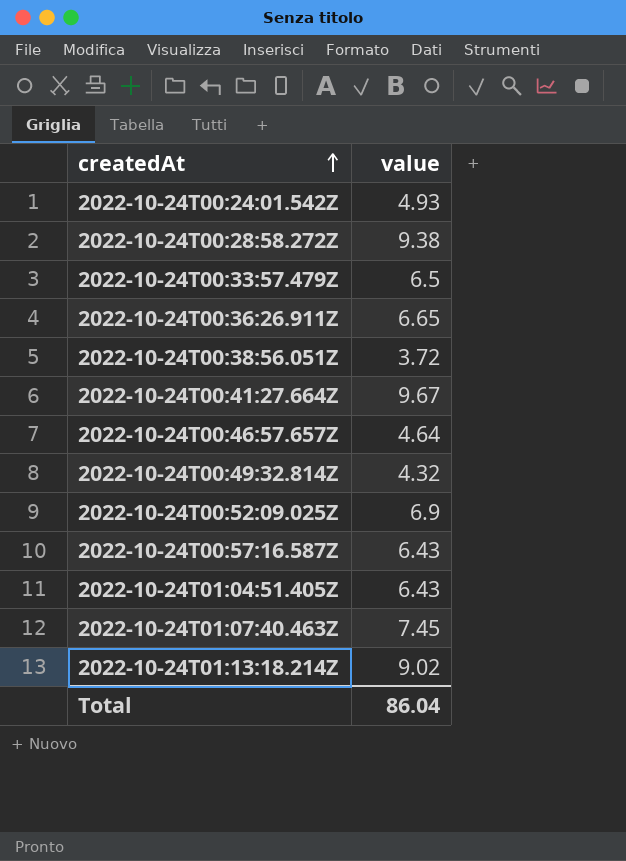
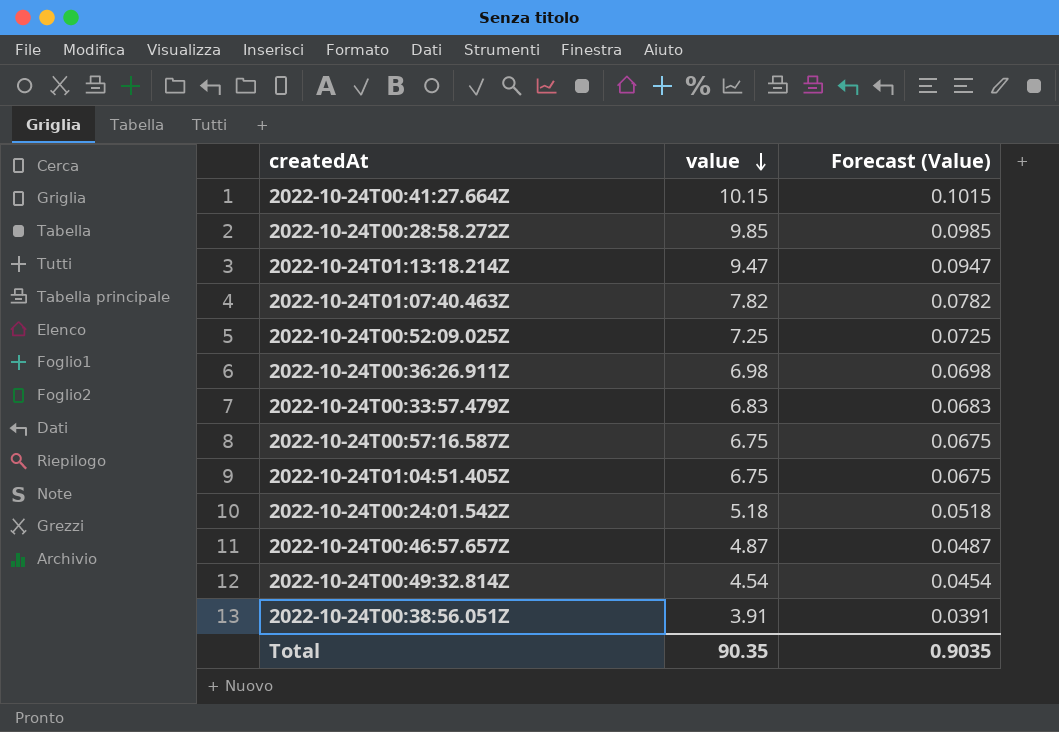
row order: createdAt ascending -> value descending
column Forecast (Value) | formula: none -> [value] * 0.01
2022-10-24T00:41:27.664Z | value: 9.67 -> 10.15
2022-10-24T00:28:58.272Z | value: 9.38 -> 9.85
2022-10-24T01:13:18.214Z | value: 9.02 -> 9.47
2022-10-24T01:07:40.463Z | value: 7.45 -> 7.82
2022-10-24T00:52:09.025Z | value: 6.9 -> 7.25
2022-10-24T00:36:26.911Z | value: 6.65 -> 6.98
2022-10-24T00:33:57.479Z | value: 6.5 -> 6.83
2022-10-24T00:57:16.587Z | value: 6.43 -> 6.75
2022-10-24T01:04:51.405Z | value: 6.43 -> 6.75
2022-10-24T00:24:01.542Z | value: 4.93 -> 5.18
2022-10-24T00:46:57.657Z | value: 4.64 -> 4.87
2022-10-24T00:49:32.814Z | value: 4.32 -> 4.54
2022-10-24T00:38:56.051Z | value: 3.72 -> 3.91
Total | value: 86.04 -> 90.35

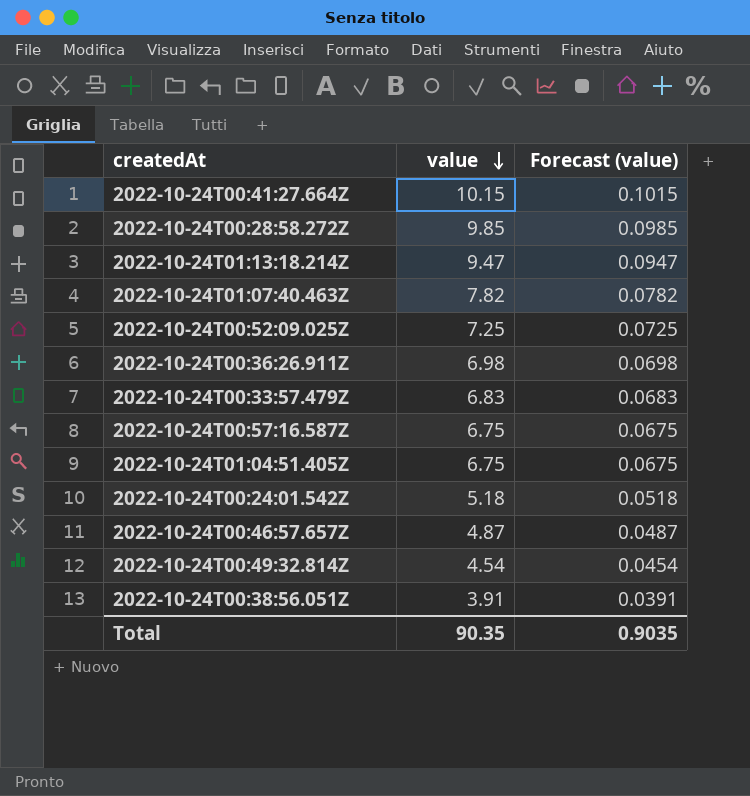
column name: Forecast (Value) -> Forecast (value)

